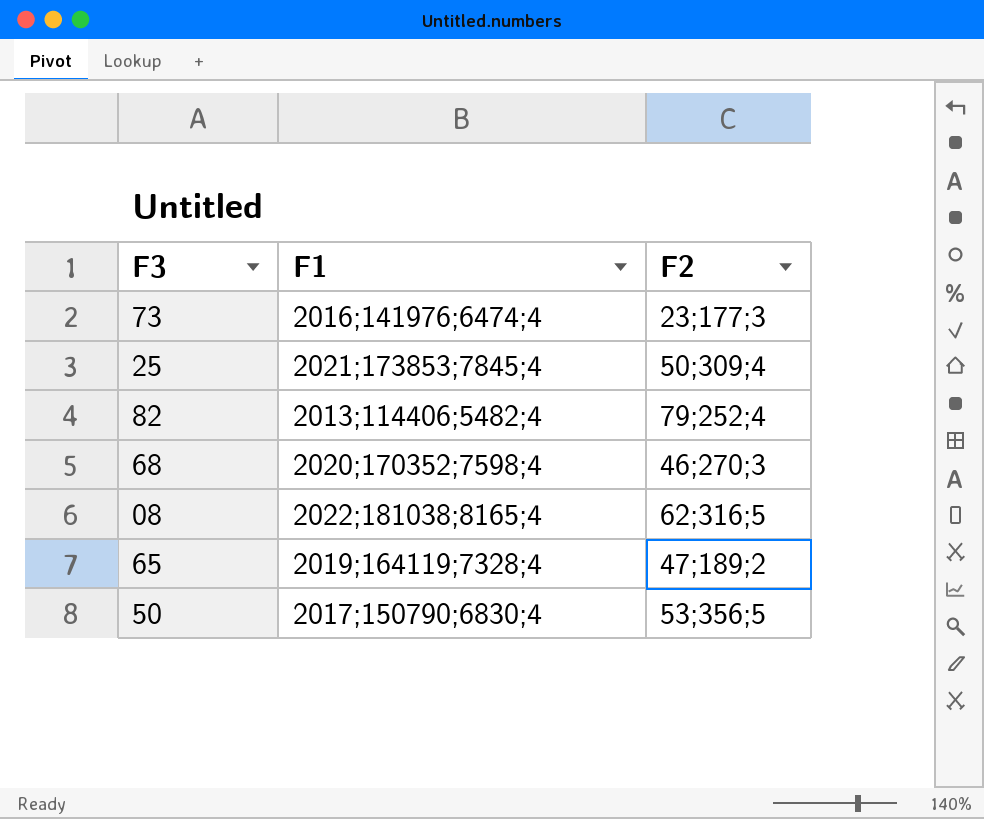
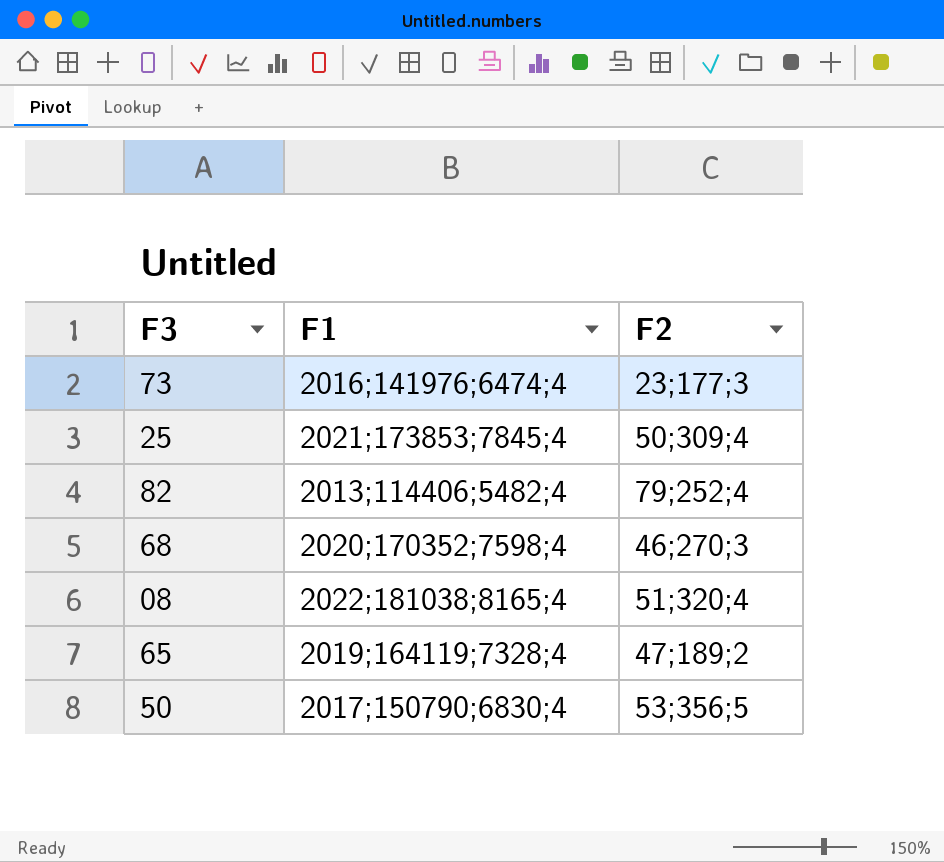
08 | F2: 62;316;5 -> 51;320;4

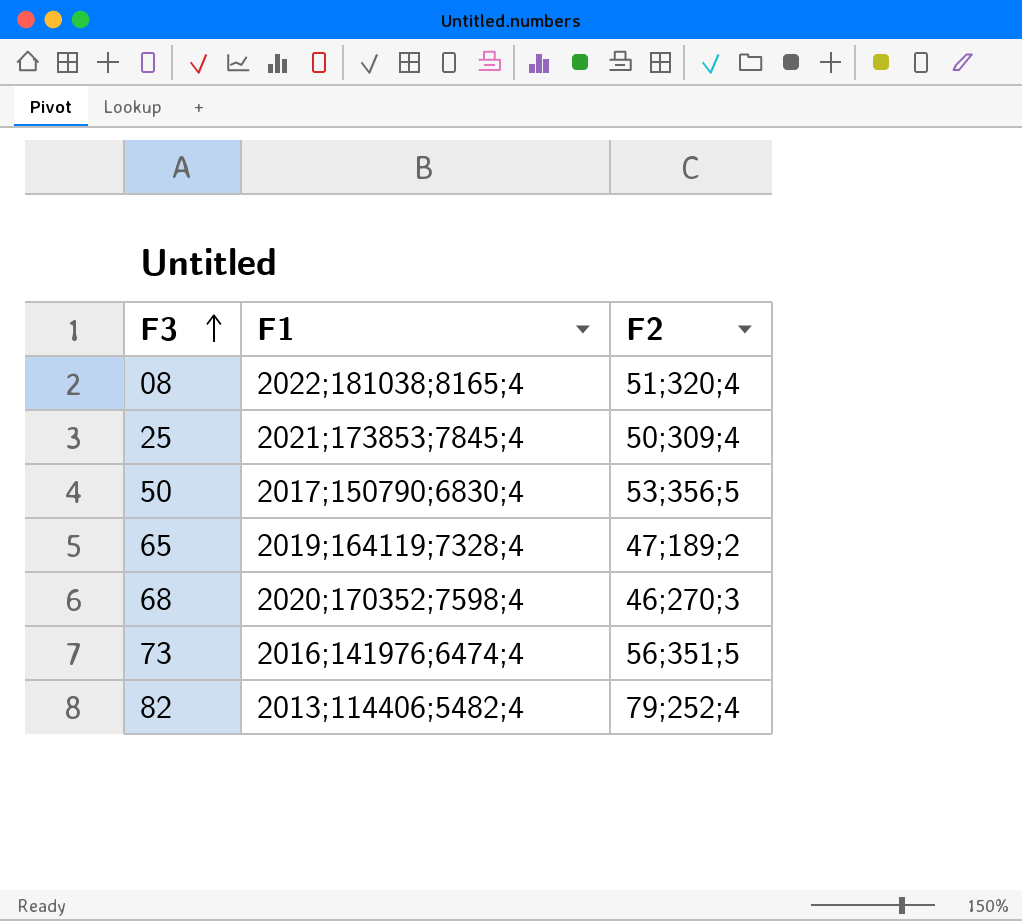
row order: none -> F3 ascending
73 | F2: 23;177;3 -> 56;351;5

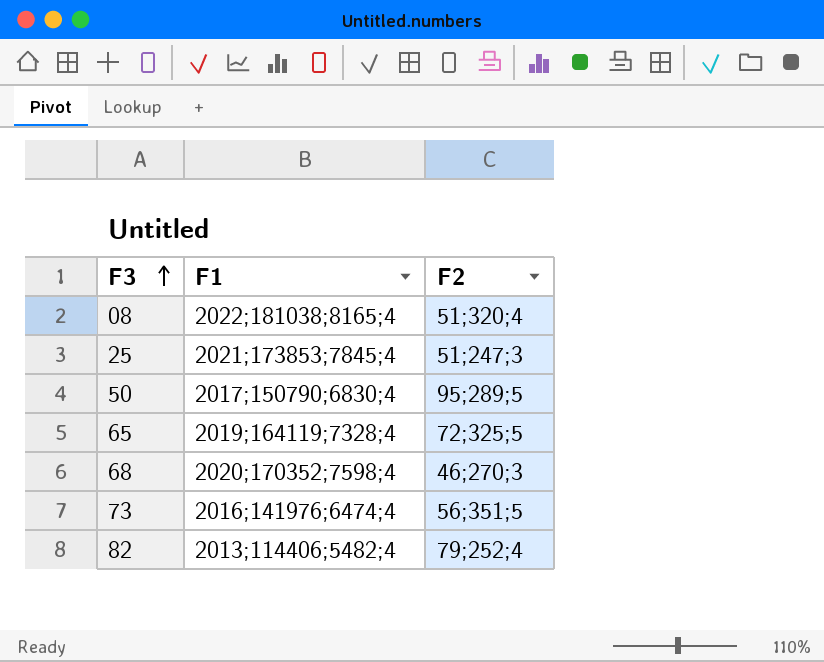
25 | F2: 50;309;4 -> 51;247;3
50 | F2: 53;356;5 -> 95;289;5
65 | F2: 47;189;2 -> 72;325;5

